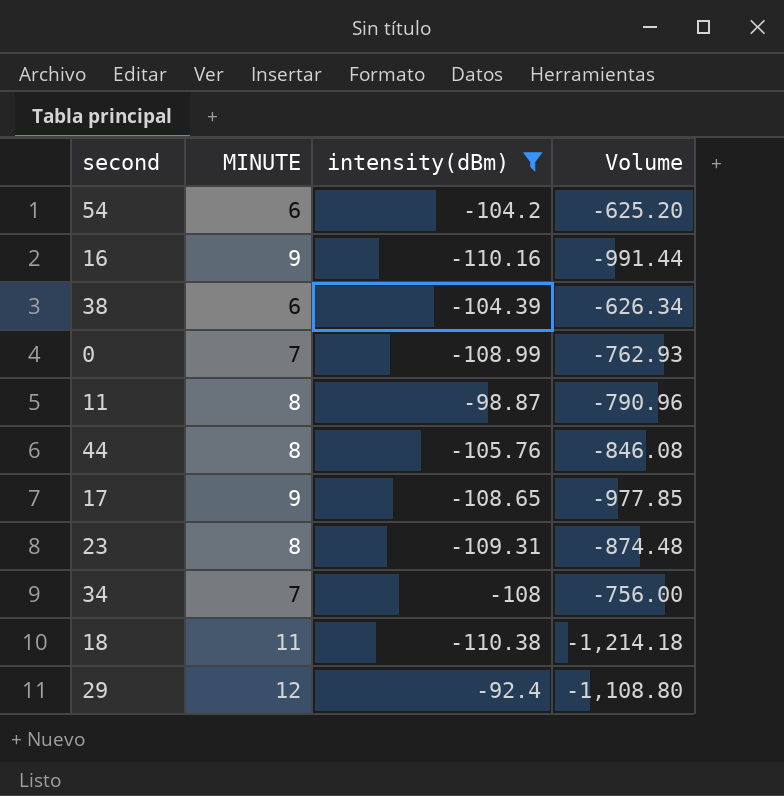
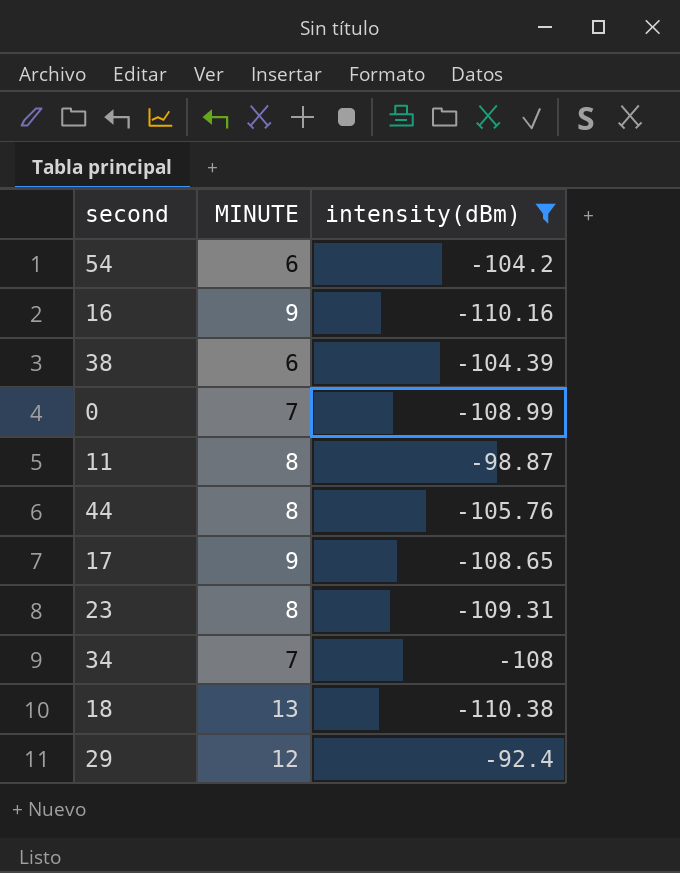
column Volume | formula: [MINUTE] * [intensity(dBm)] -> none
18 | MINUTE: 11 -> 13

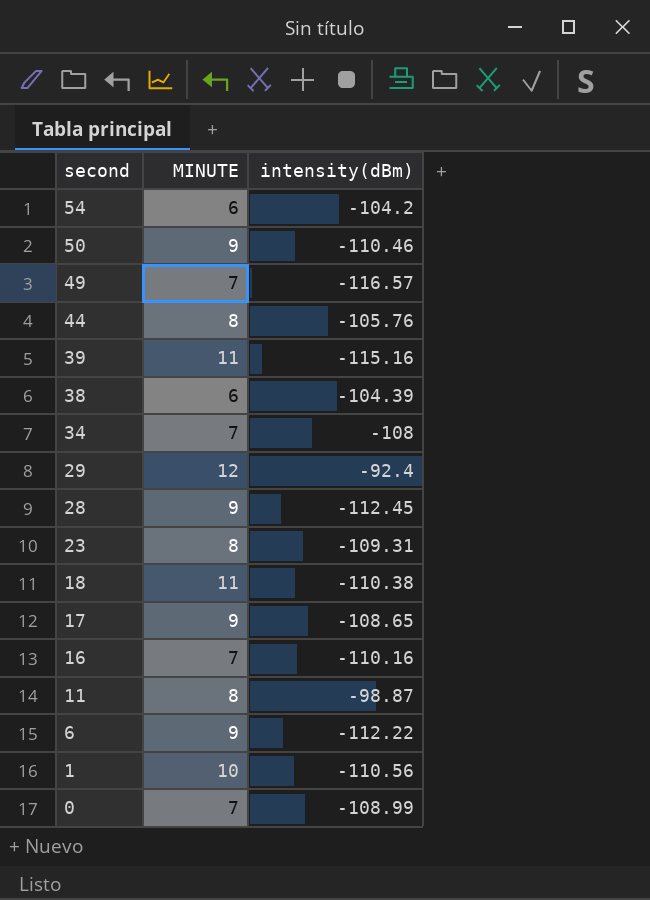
filter: intensity(dBm) >= -110.38 -> none
row order: none -> second descending
18 | MINUTE: 13 -> 11
16 | MINUTE: 9 -> 7

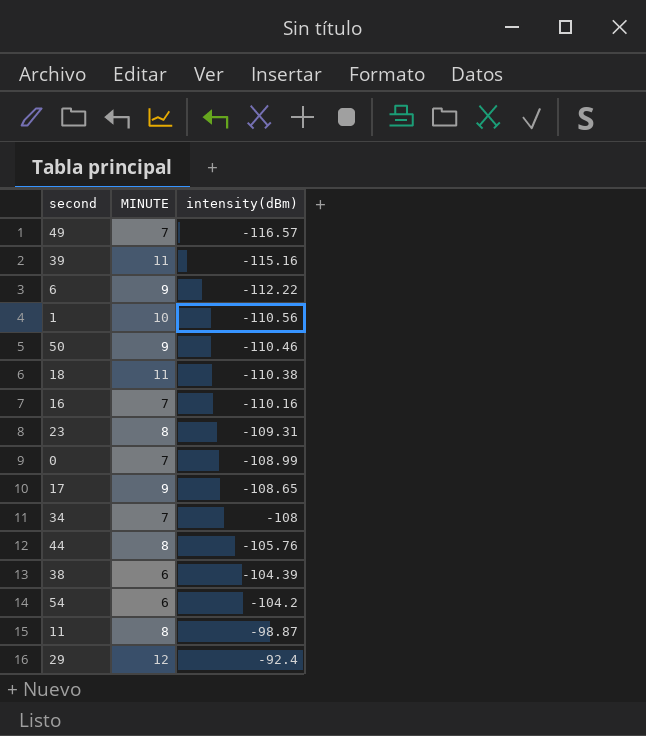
row order: second descending -> intensity(dBm) ascending
row 28: 9 | -112.45 -> none

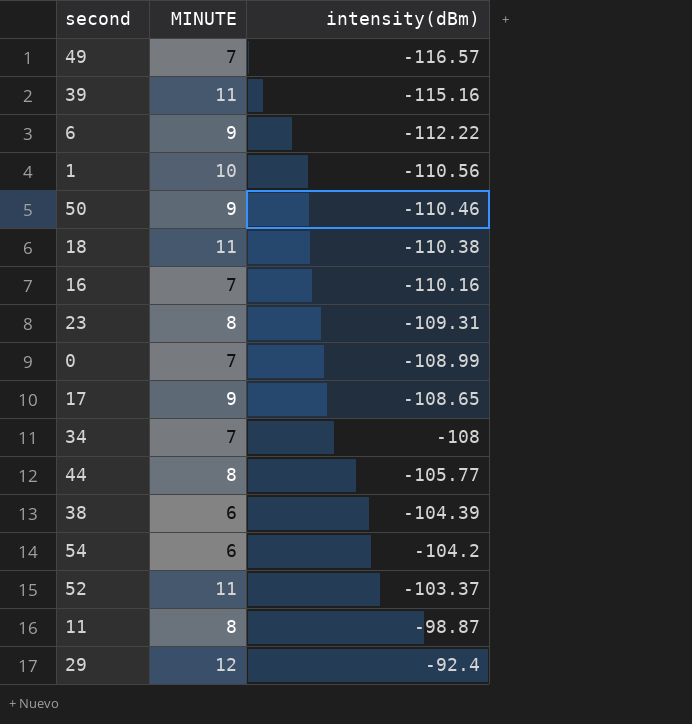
44 | intensity(dBm): -105.76 -> -105.77
row 52: none -> 11 | -103.37

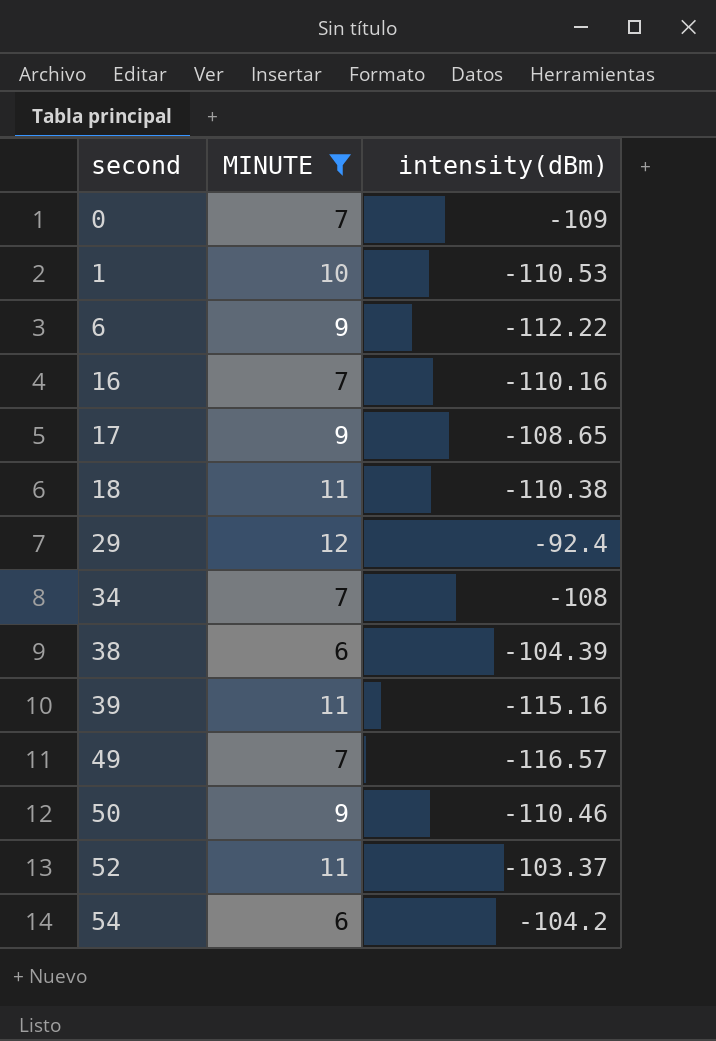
filter: none -> MINUTE != 8
row order: intensity(dBm) ascending -> second ascending
0 | intensity(dBm): -108.99 -> -109
1 | intensity(dBm): -110.56 -> -110.53

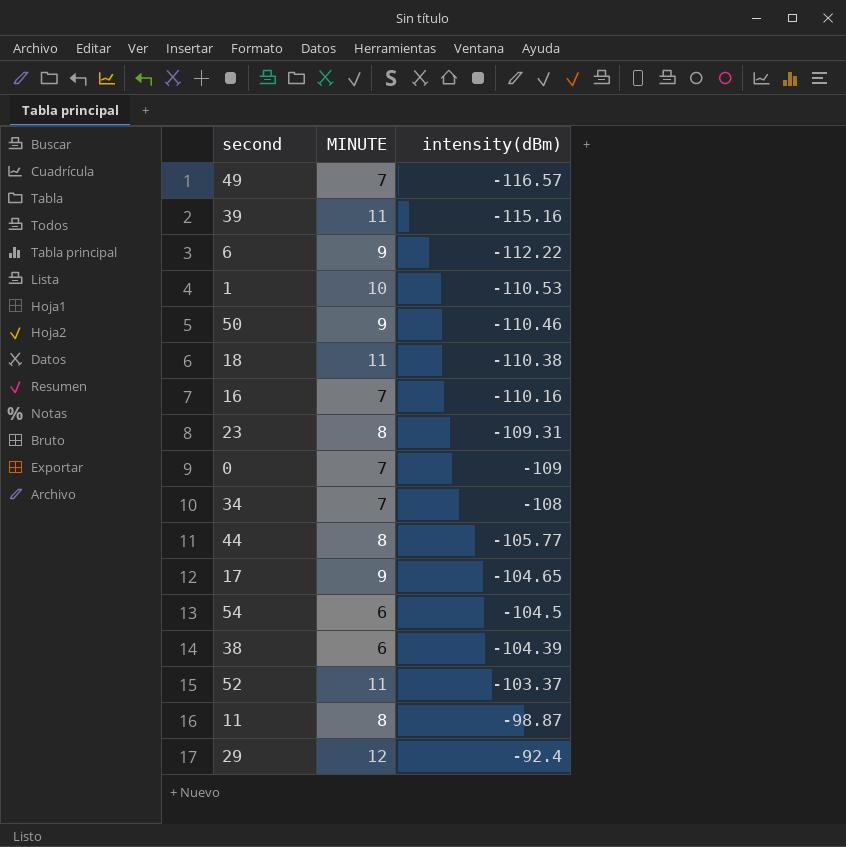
filter: MINUTE != 8 -> none
row order: second ascending -> intensity(dBm) ascending
17 | intensity(dBm): -108.65 -> -104.65
54 | intensity(dBm): -104.2 -> -104.5

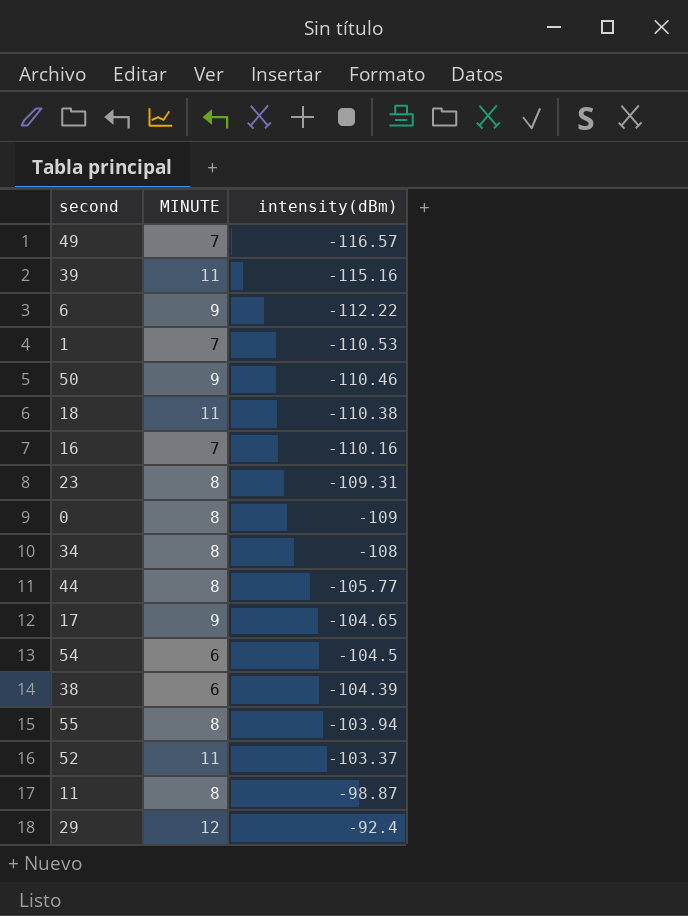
1 | MINUTE: 10 -> 7
0 | MINUTE: 7 -> 8
34 | MINUTE: 7 -> 8
row 55: none -> 8 | -103.94

